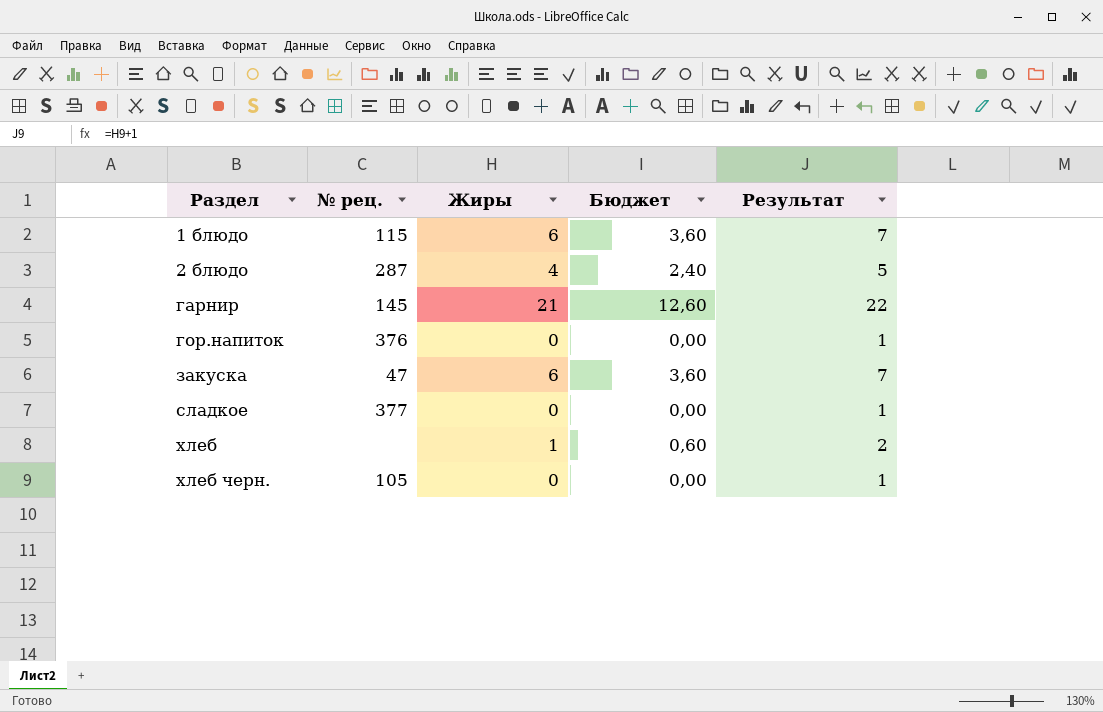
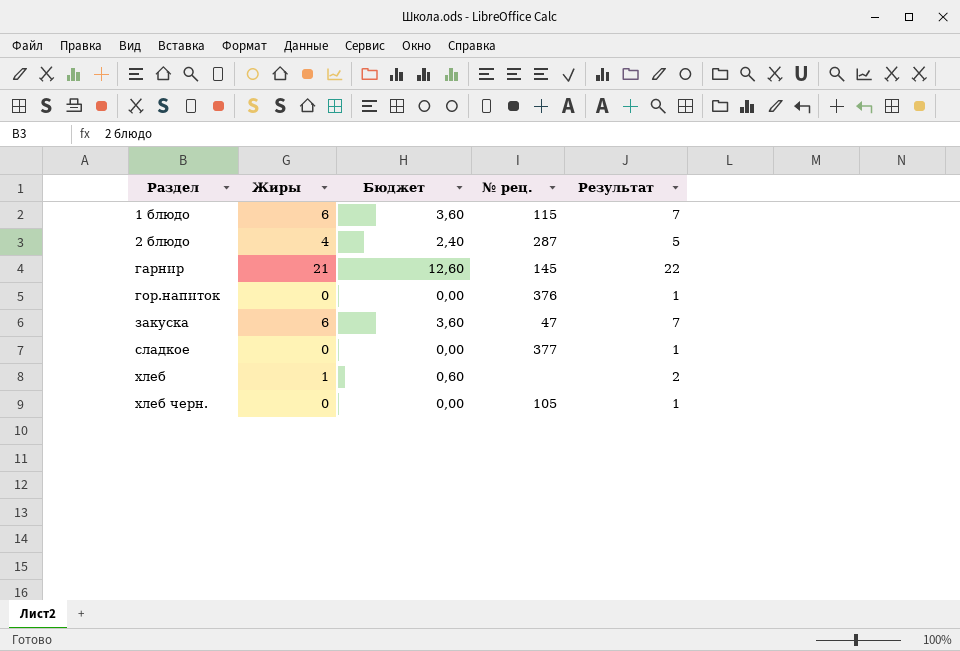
column № рец. | position: 2 -> 4

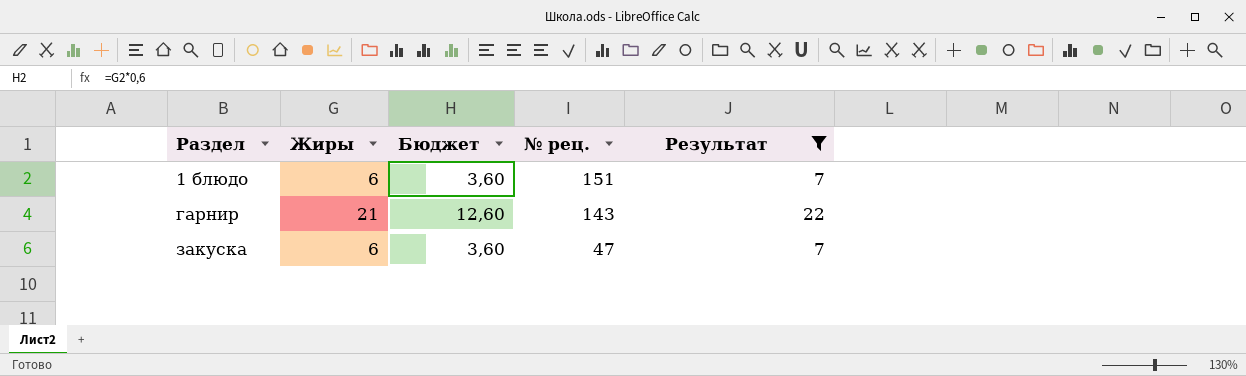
filter: none -> Результат >= 7
1 блюдо | № рец.: 115 -> 151
гарнир | № рец.: 145 -> 143

